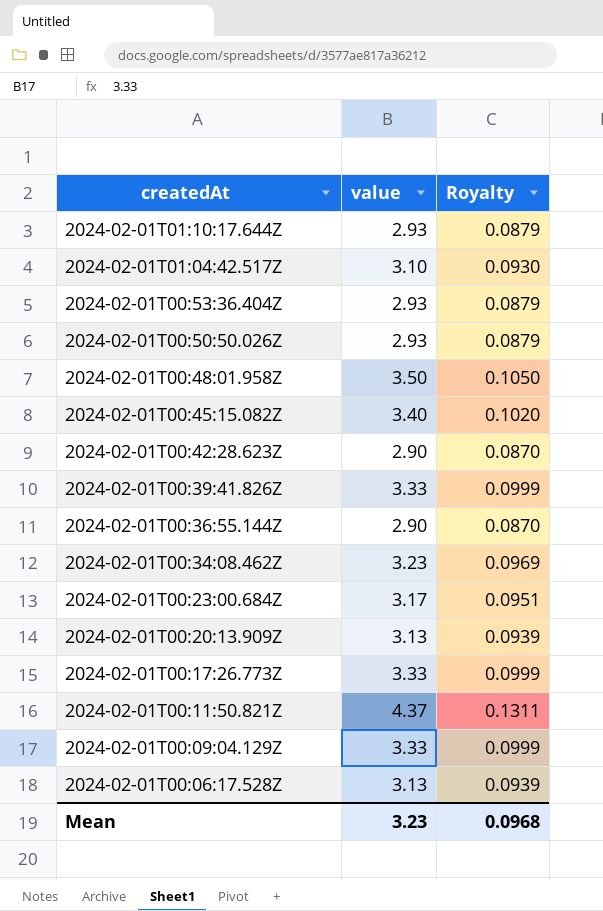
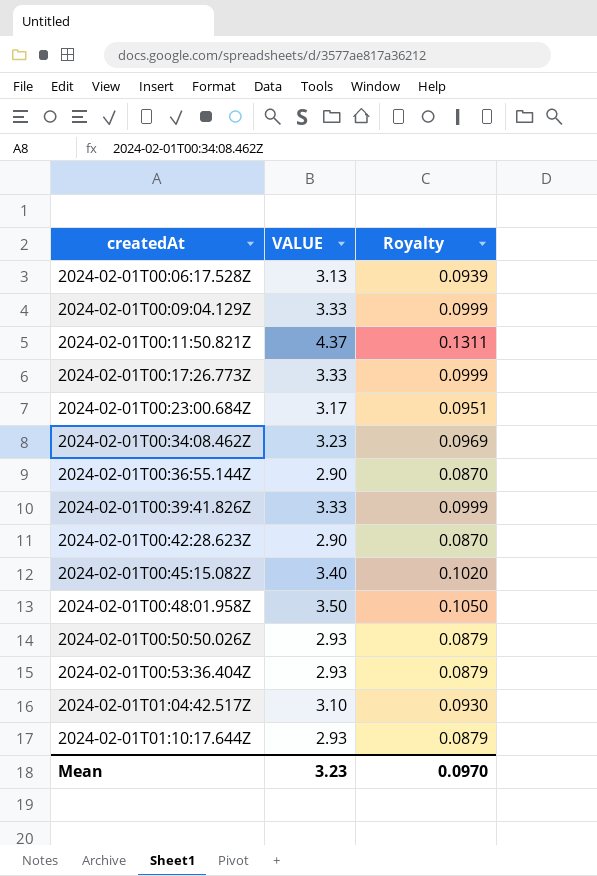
row order: createdAt descending -> createdAt ascending
column name: value -> VALUE
row 2024-02-01T00:20:13.909Z: 3.13 | 0.0939 -> none
Mean | Royalty: 0.0968 -> 0.0970

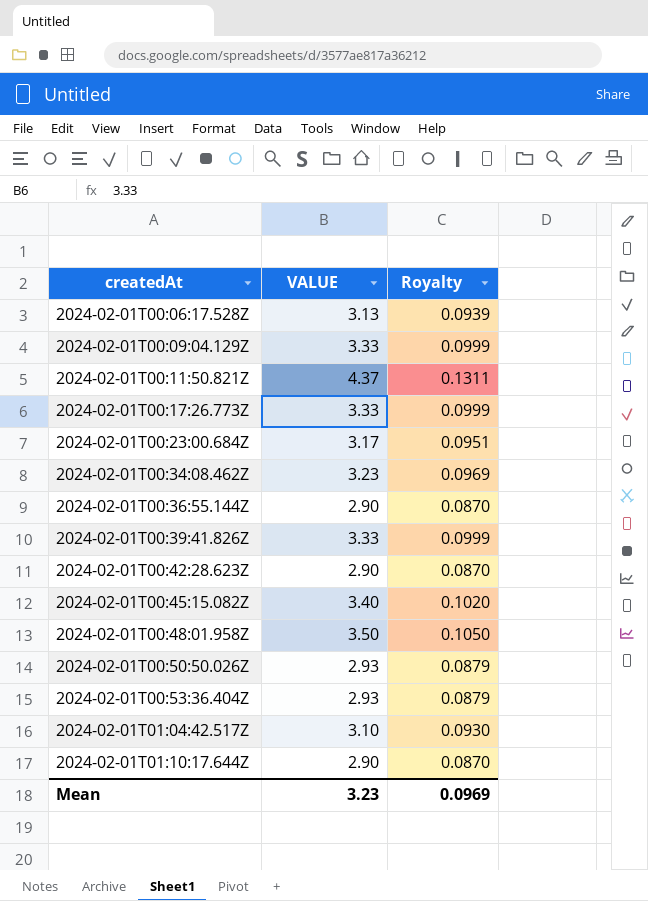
2024-02-01T01:10:17.644Z | VALUE: 2.93 -> 2.90
2024-02-01T01:10:17.644Z | Royalty: 0.0879 -> 0.0870
Mean | Royalty: 0.0970 -> 0.0969

